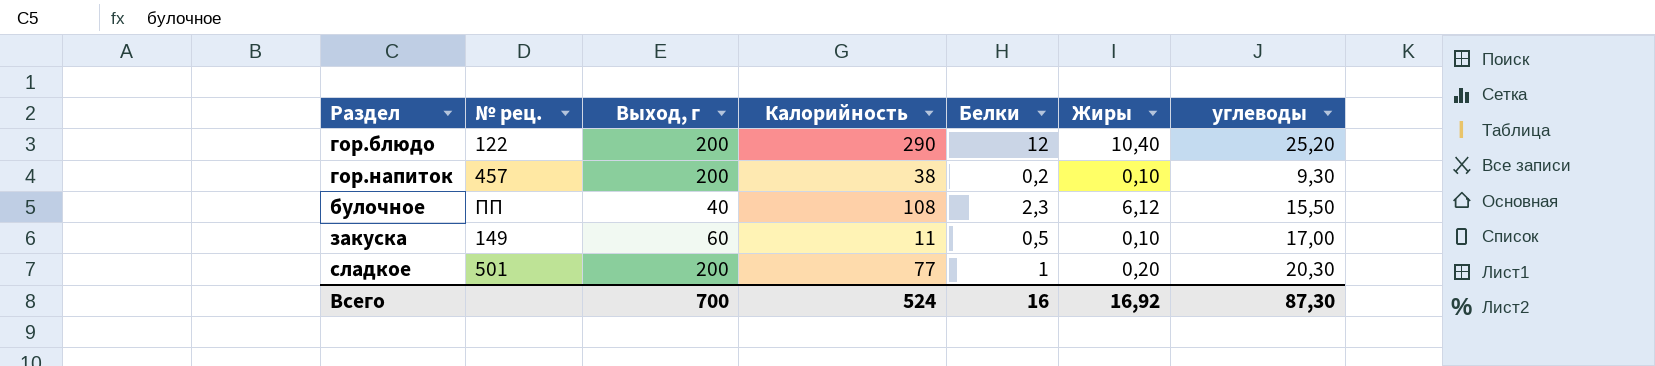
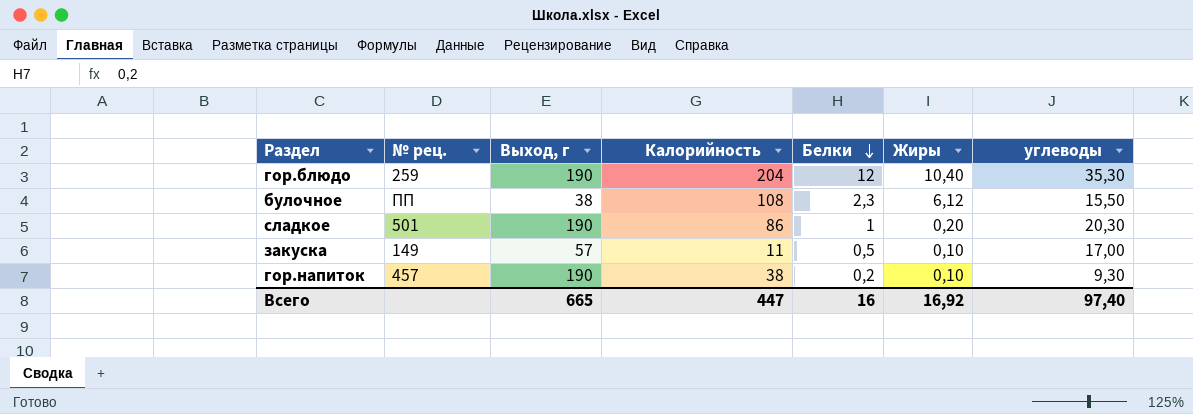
row order: none -> Белки descending
гор.блюдо | № рец.: 122 -> 259
гор.блюдо | Выход, г: 200 -> 190
гор.блюдо | Калорийность: 290 -> 204
гор.блюдо | углеводы: 25,20 -> 35,30
булочное | Выход, г: 40 -> 38
сладкое | Выход, г: 200 -> 190
сладкое | Калорийность: 77 -> 86
закуска | Выход, г: 60 -> 57
гор.напиток | Выход, г: 200 -> 190
Всего | Выход, г: 700 -> 665
Всего | Калорийность: 524 -> 447
Всего | углеводы: 87,30 -> 97,40

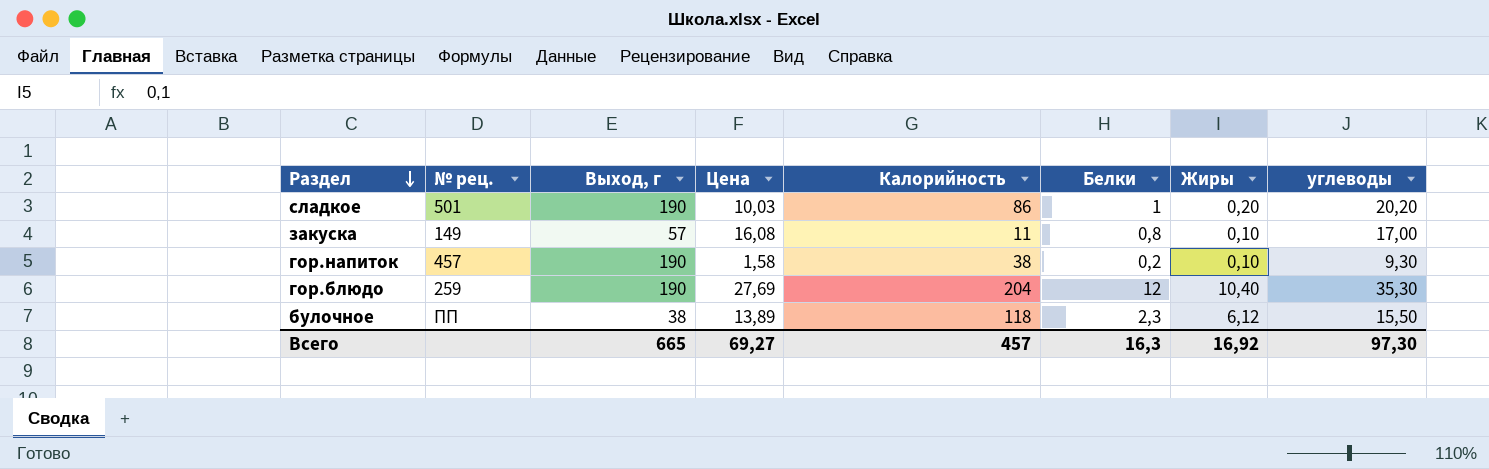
row order: Белки descending -> Раздел descending
column Цена | position: none -> 4
сладкое | углеводы: 20,30 -> 20,20
закуска | Белки: 0,5 -> 0,8
булочное | Калорийность: 108 -> 118
Всего | Калорийность: 447 -> 457
Всего | Белки: 16 -> 16,3
Всего | углеводы: 97,40 -> 97,30

